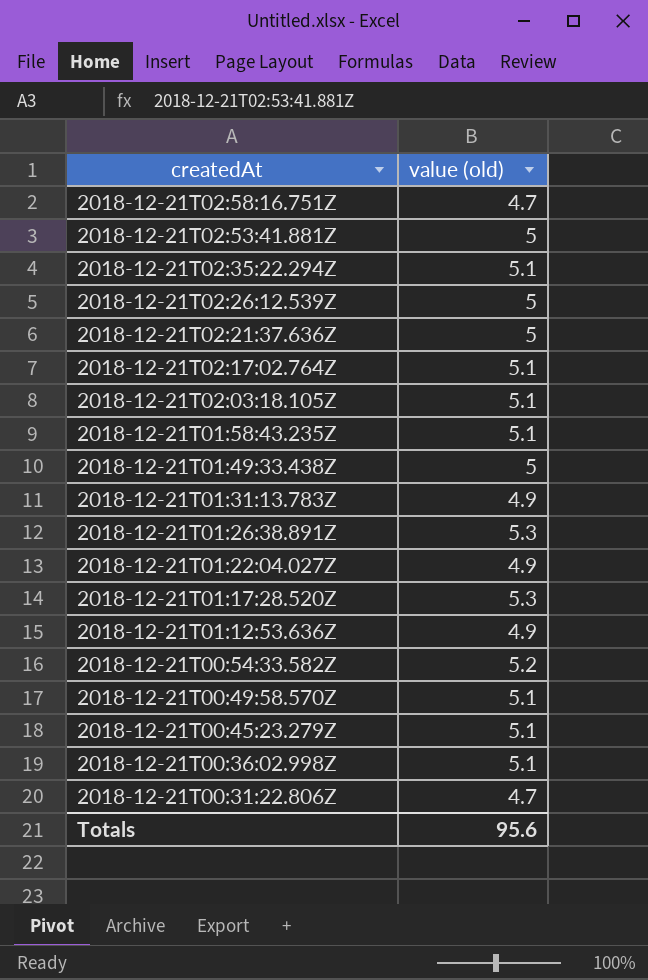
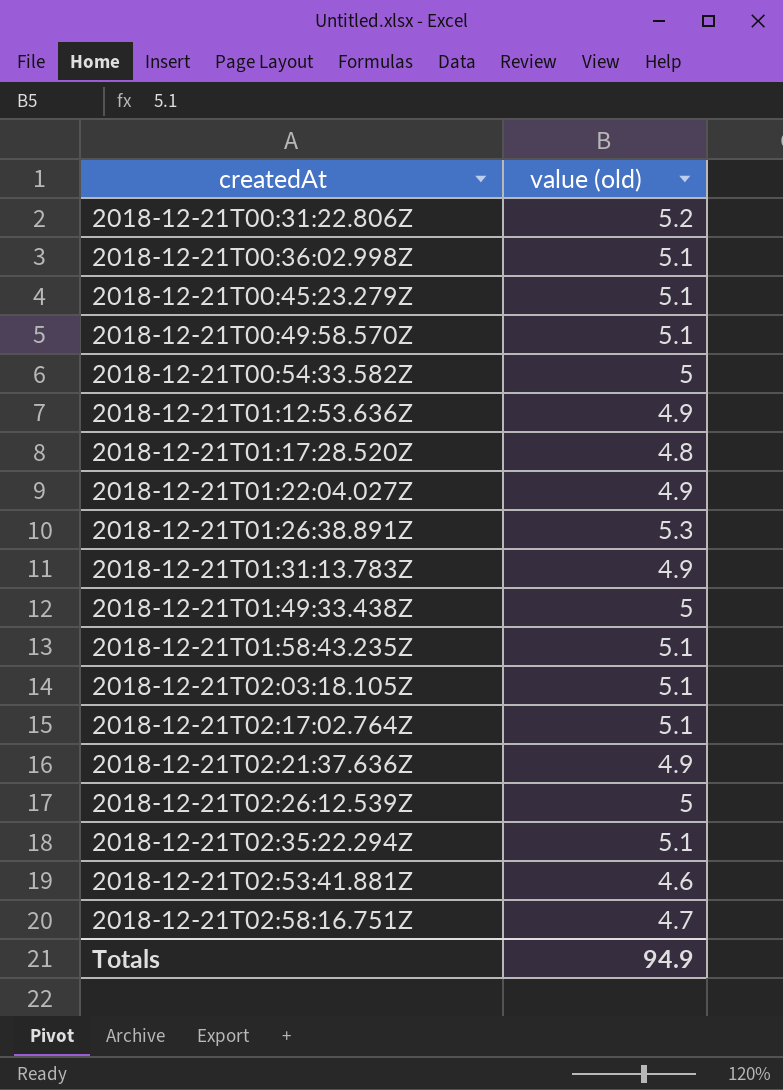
row order: createdAt descending -> createdAt ascending
2018-12-21T00:31:22.806Z | value (old): 4.7 -> 5.2
2018-12-21T00:54:33.582Z | value (old): 5.2 -> 5
2018-12-21T01:17:28.520Z | value (old): 5.3 -> 4.8
2018-12-21T02:21:37.636Z | value (old): 5 -> 4.9
2018-12-21T02:53:41.881Z | value (old): 5 -> 4.6
Totals | value (old): 95.6 -> 94.9

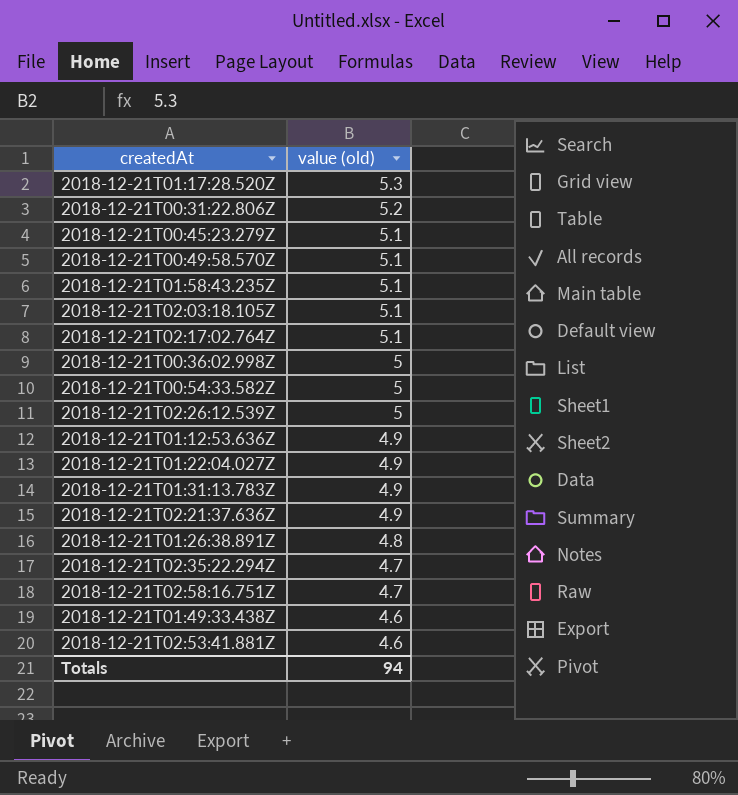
row order: createdAt ascending -> value (old) descending
2018-12-21T01:17:28.520Z | value (old): 4.8 -> 5.3
2018-12-21T00:36:02.998Z | value (old): 5.1 -> 5
2018-12-21T01:26:38.891Z | value (old): 5.3 -> 4.8
2018-12-21T02:35:22.294Z | value (old): 5.1 -> 4.7
2018-12-21T01:49:33.438Z | value (old): 5 -> 4.6
Totals | value (old): 94.9 -> 94

